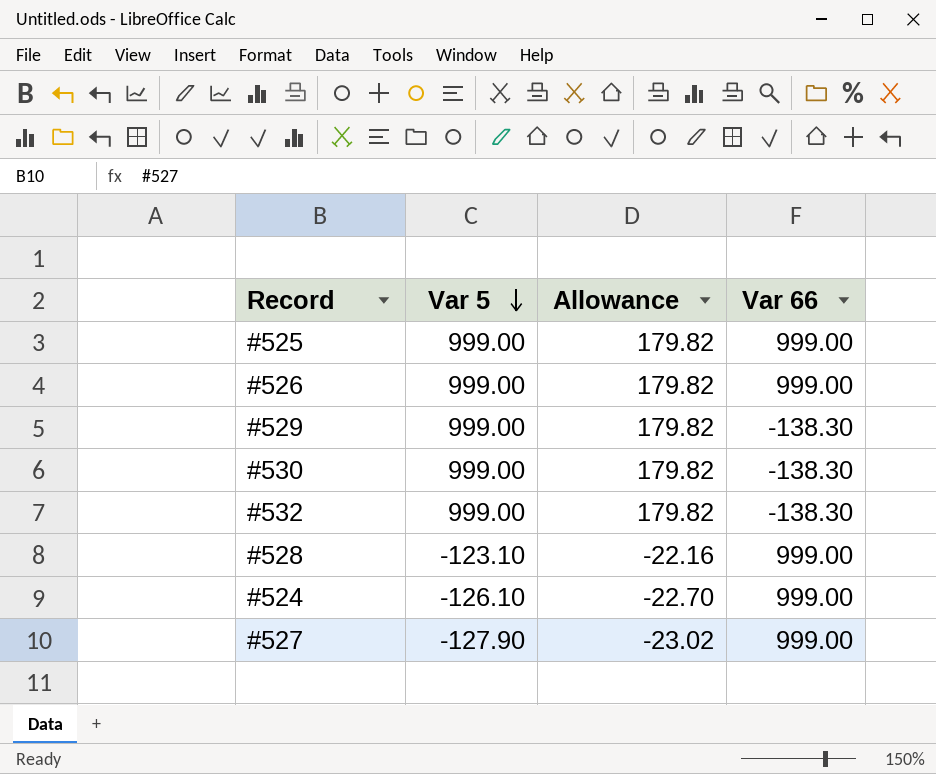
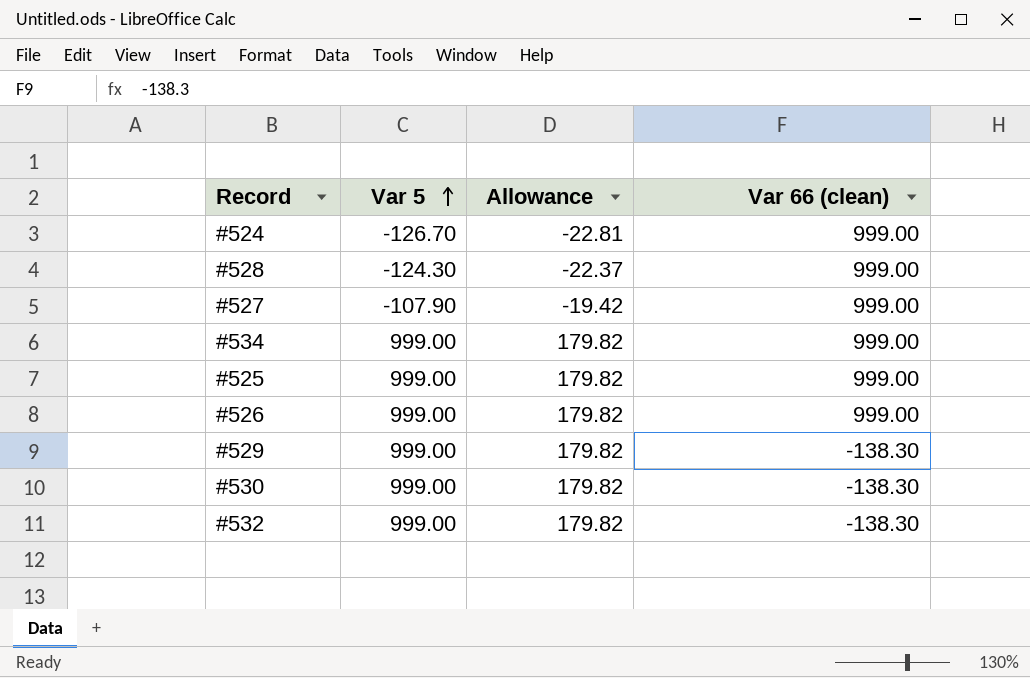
row order: Var 5 descending -> Var 5 ascending
column name: Var 66 -> Var 66 (clean)
#524 | Var 5: -126.10 -> -126.70
#524 | Allowance: -22.70 -> -22.81
#528 | Var 5: -123.10 -> -124.30
#528 | Allowance: -22.16 -> -22.37
#527 | Var 5: -127.90 -> -107.90
#527 | Allowance: -23.02 -> -19.42
row #534: none -> 999.00 | 179.82 | 999.00

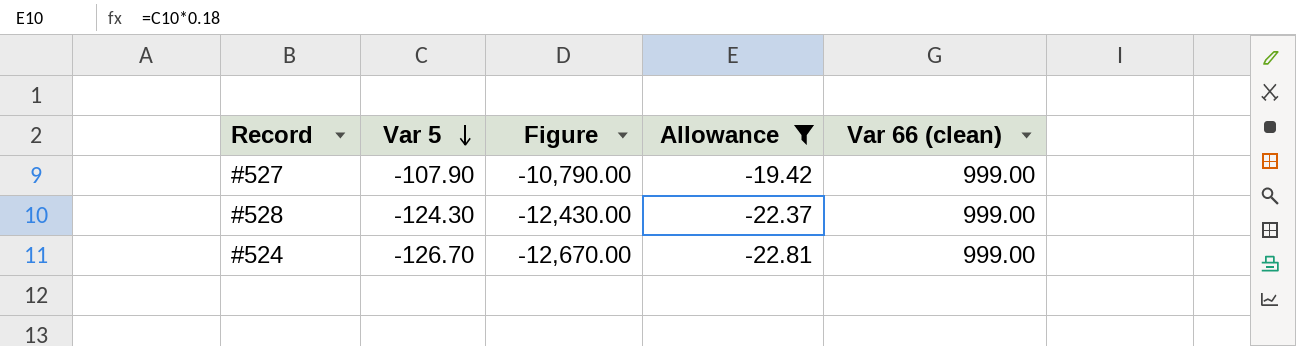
filter: none -> Allowance != 179.82
row order: Var 5 ascending -> Var 5 descending
column Figure | formula: none -> [Var 5] * 100

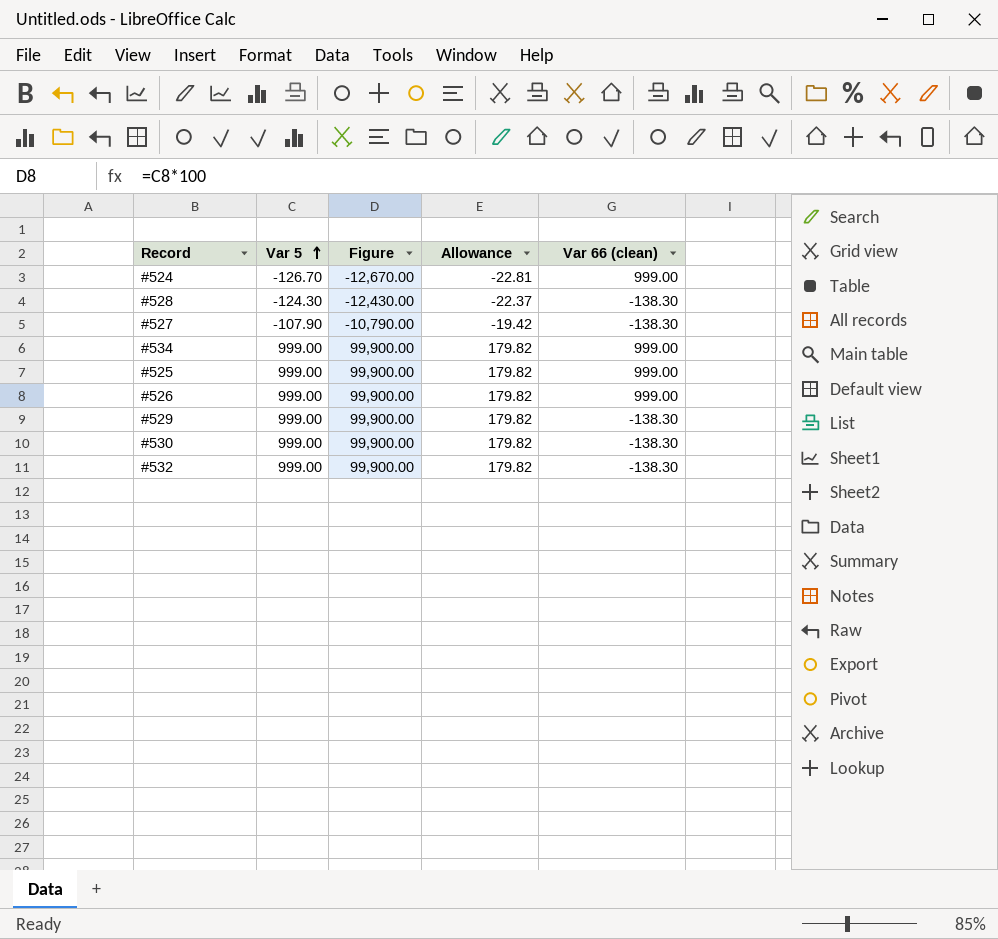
filter: Allowance != 179.82 -> none
row order: Var 5 descending -> Var 5 ascending
#528 | Var 66 (clean): 999.00 -> -138.30
#527 | Var 66 (clean): 999.00 -> -138.30

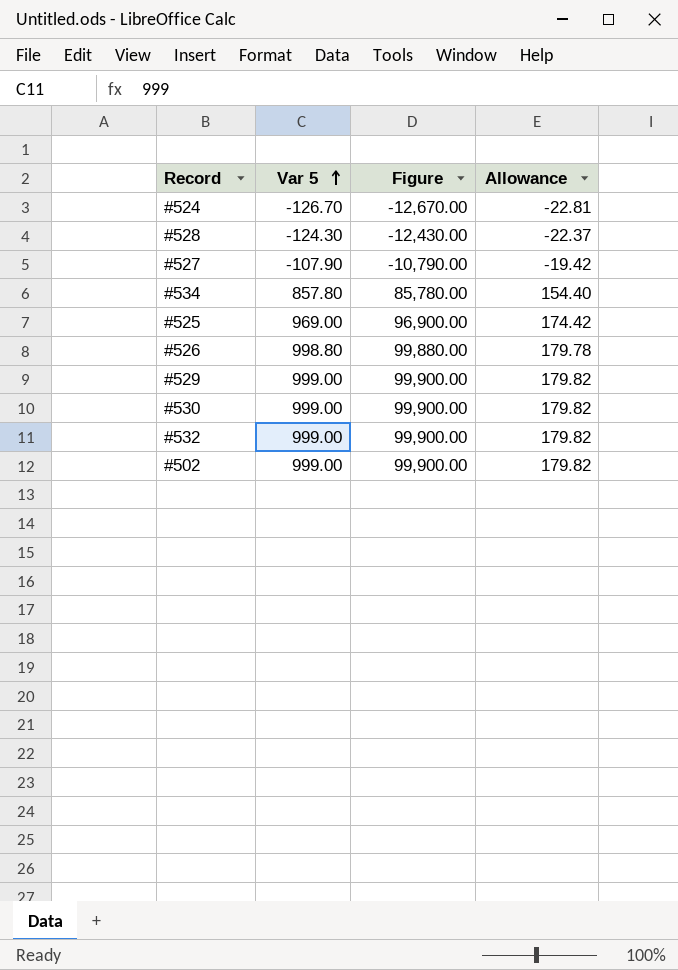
column Var 66 (clean) | position: 5 -> none
#534 | Var 5: 999.00 -> 857.80
#534 | Figure: 99,900.00 -> 85,780.00
#534 | Allowance: 179.82 -> 154.40
#525 | Var 5: 999.00 -> 969.00
#525 | Figure: 99,900.00 -> 96,900.00
#525 | Allowance: 179.82 -> 174.42
#526 | Var 5: 999.00 -> 998.80
#526 | Figure: 99,900.00 -> 99,880.00
#526 | Allowance: 179.82 -> 179.78
row #502: none -> 999.00 | 99,900.00 | 179.82

